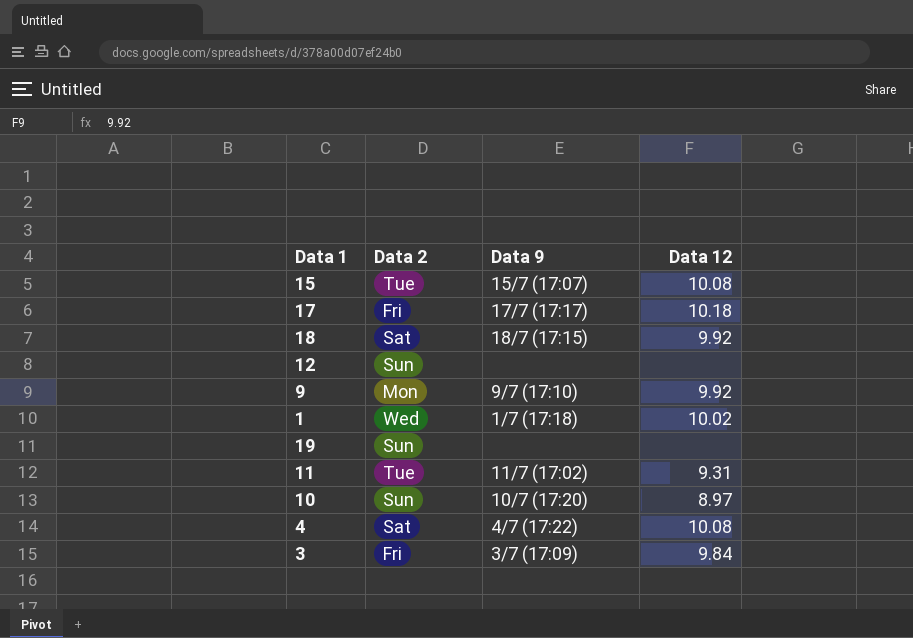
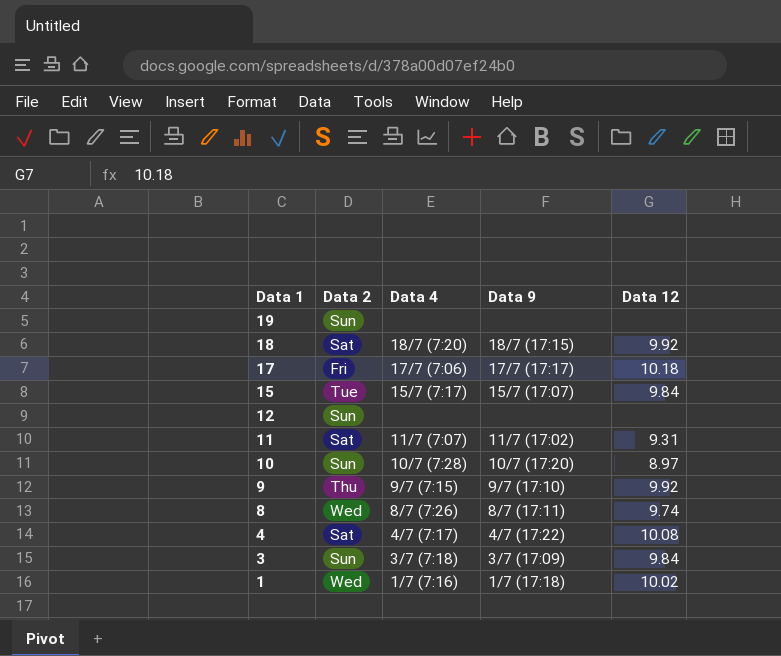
row order: none -> Data 1 descending
column Data 4 | position: none -> 3
15 | Data 12: 10.08 -> 9.84
11 | Data 2: Tue -> Sat
9 | Data 2: Mon -> Thu
row 8: none -> Wed | 8/7 (7:26) | 8/7 (17:11) | 9.74
3 | Data 2: Fri -> Sun

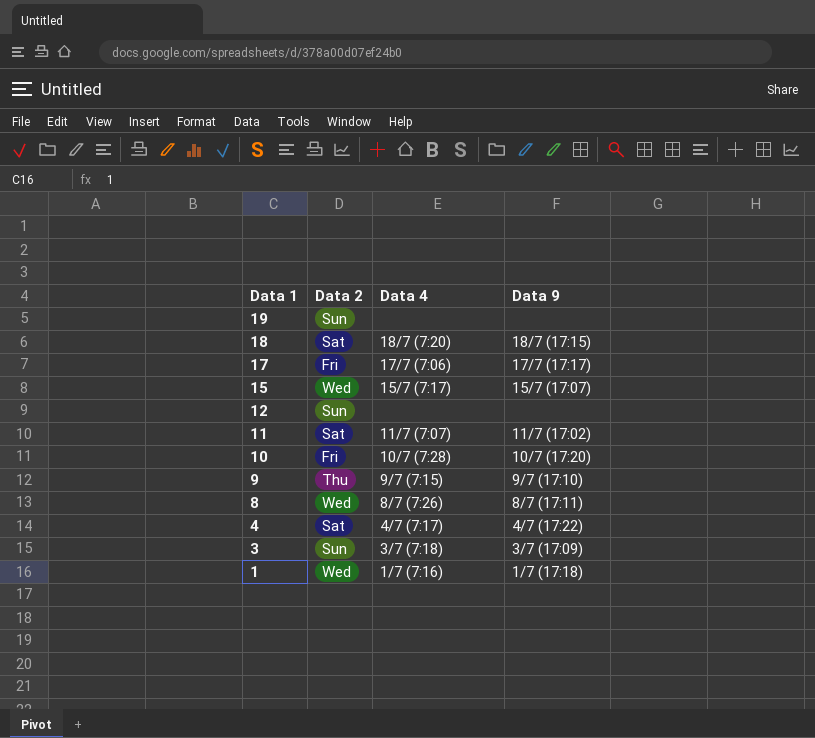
column Data 12 | position: 5 -> none
15 | Data 2: Tue -> Wed
10 | Data 2: Sun -> Fri

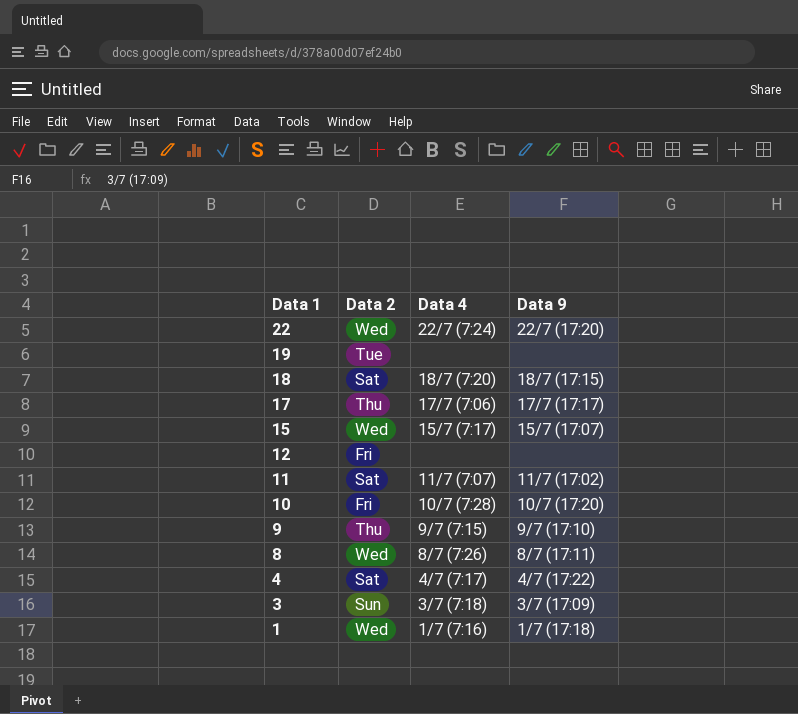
row 22: none -> Wed | 22/7 (7:24) | 22/7 (17:20)
19 | Data 2: Sun -> Tue
17 | Data 2: Fri -> Thu
12 | Data 2: Sun -> Fri

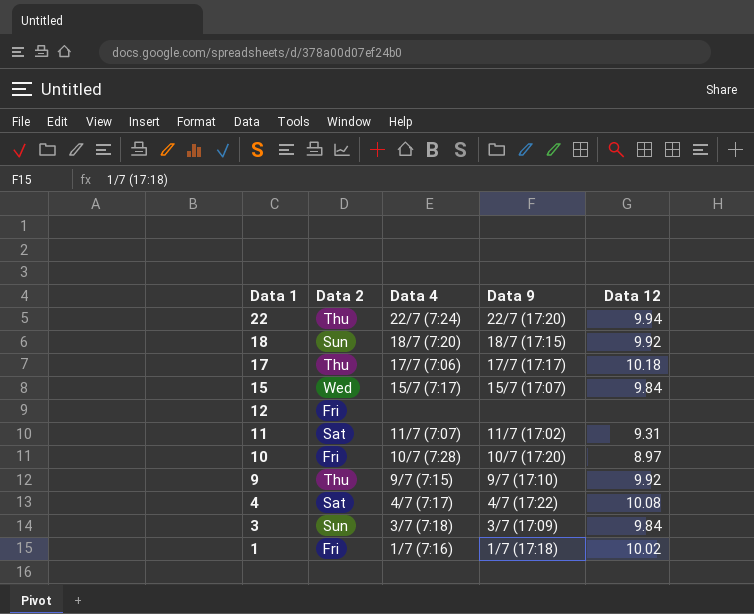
column Data 12 | position: none -> 5
row 19: Tue | none | none -> none
row 8: Wed | 8/7 (7:26) | 8/7 (17:11) -> none
22 | Data 2: Wed -> Thu
18 | Data 2: Sat -> Sun
1 | Data 2: Wed -> Fri

